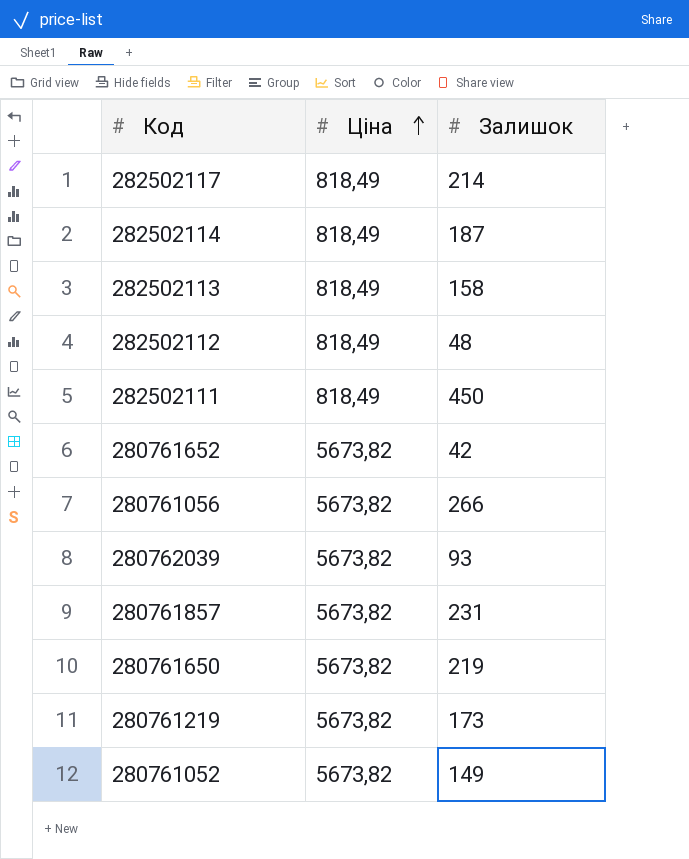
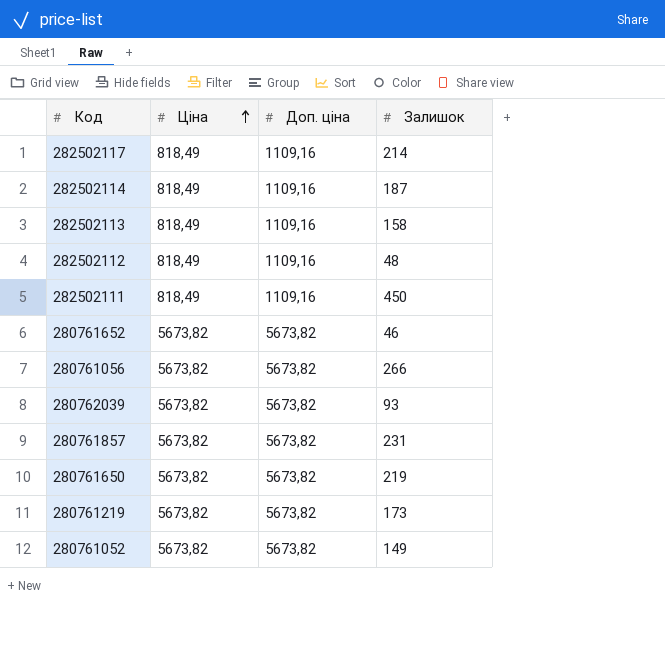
column Доп. ціна | position: none -> 3
280761652 | Залишок: 42 -> 46

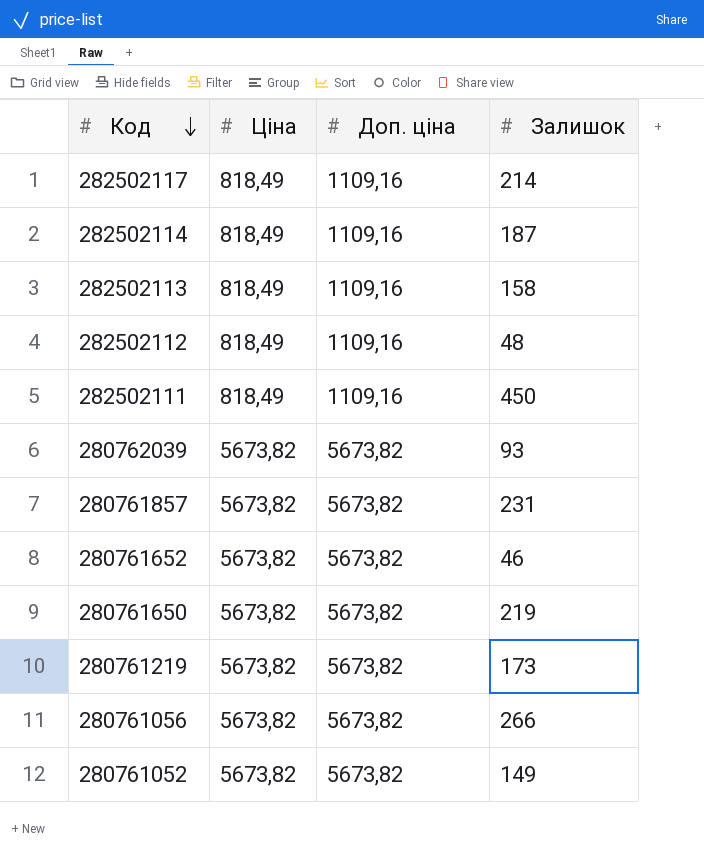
row order: Ціна ascending -> Код descending

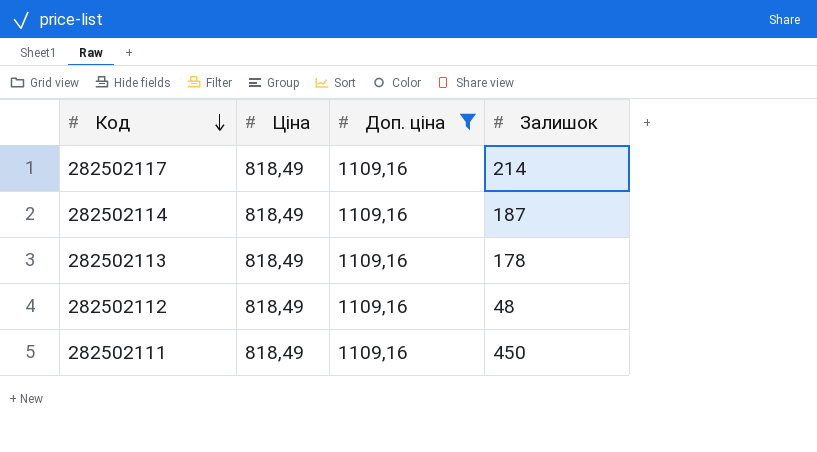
filter: none -> Доп. ціна = 1109,16
282502113 | Залишок: 158 -> 178

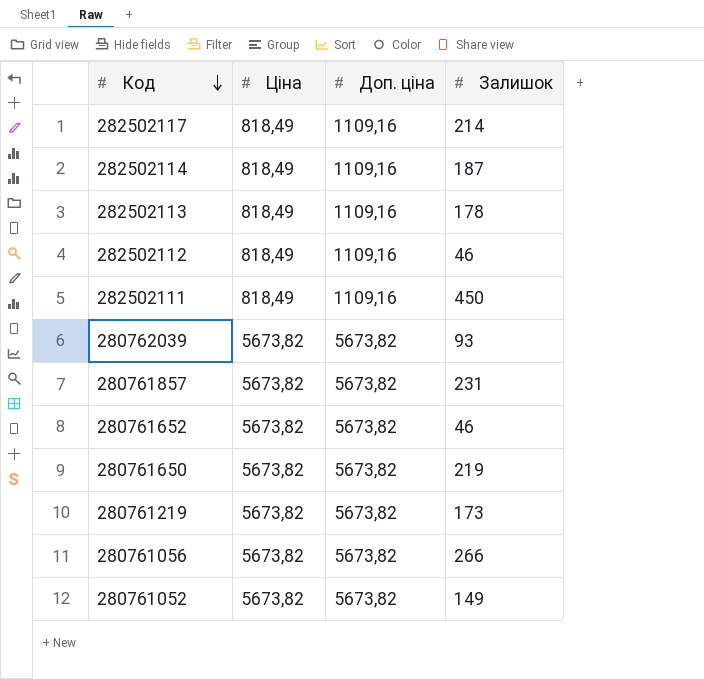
filter: Доп. ціна = 1109,16 -> none
282502112 | Залишок: 48 -> 46

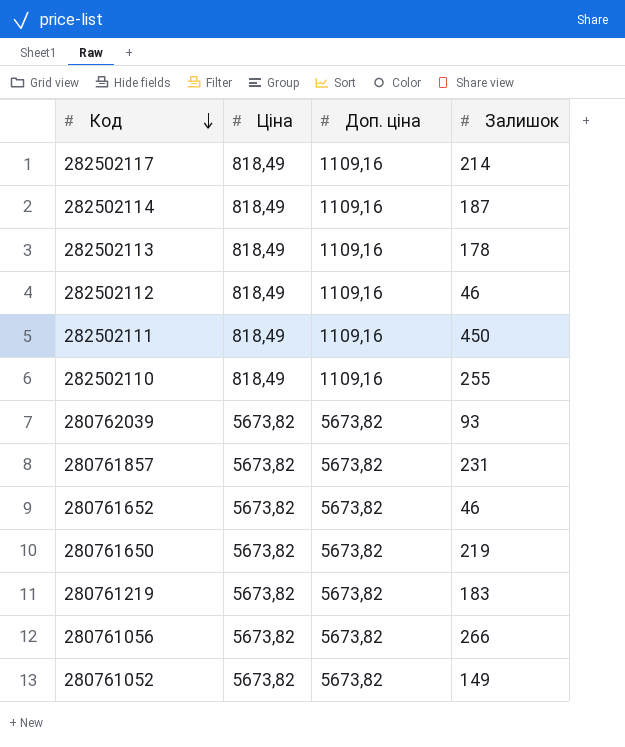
row 282502110: none -> 818,49 | 1109,16 | 255
280761219 | Залишок: 173 -> 183

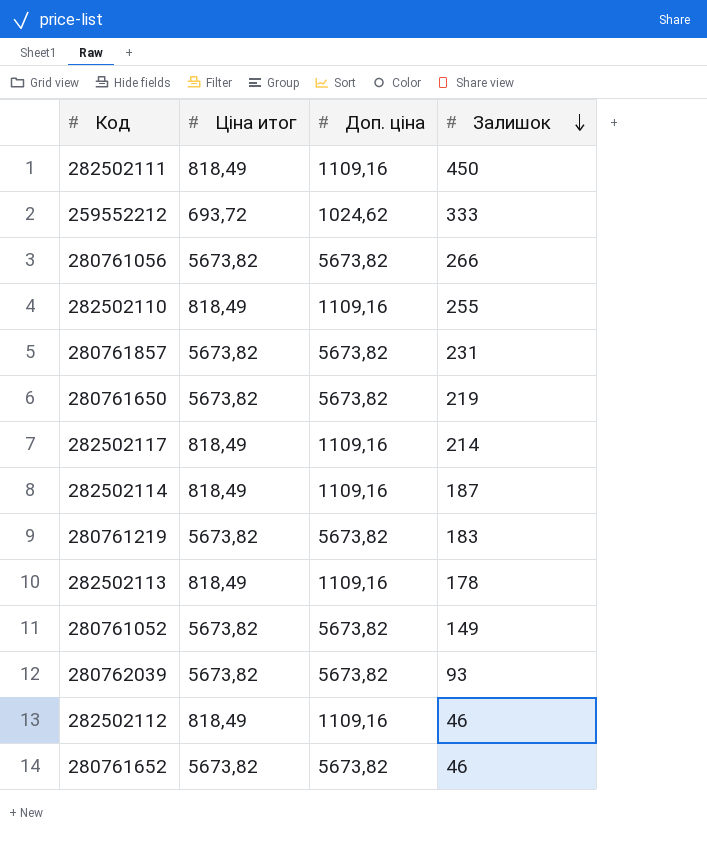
row order: Код descending -> Залишок descending
column name: Ціна -> Ціна итог
row 259552212: none -> 693,72 | 1024,62 | 333

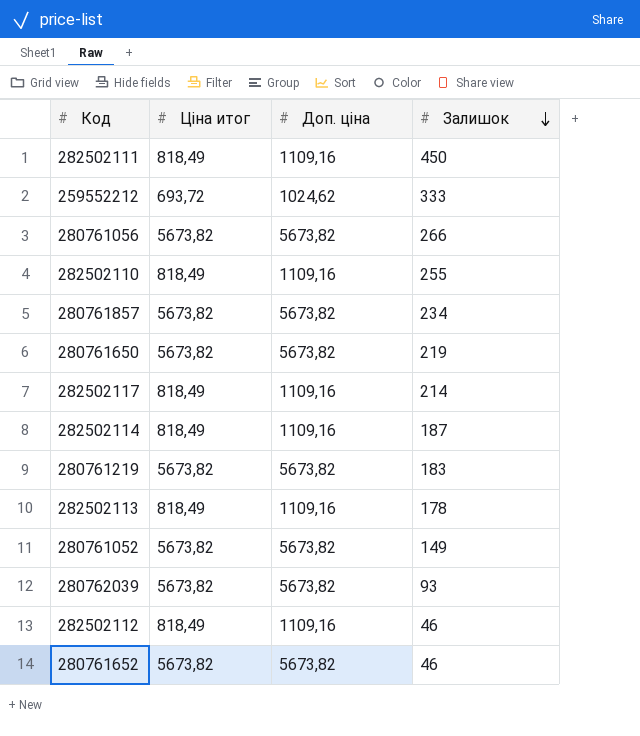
280761857 | Залишок: 231 -> 234

